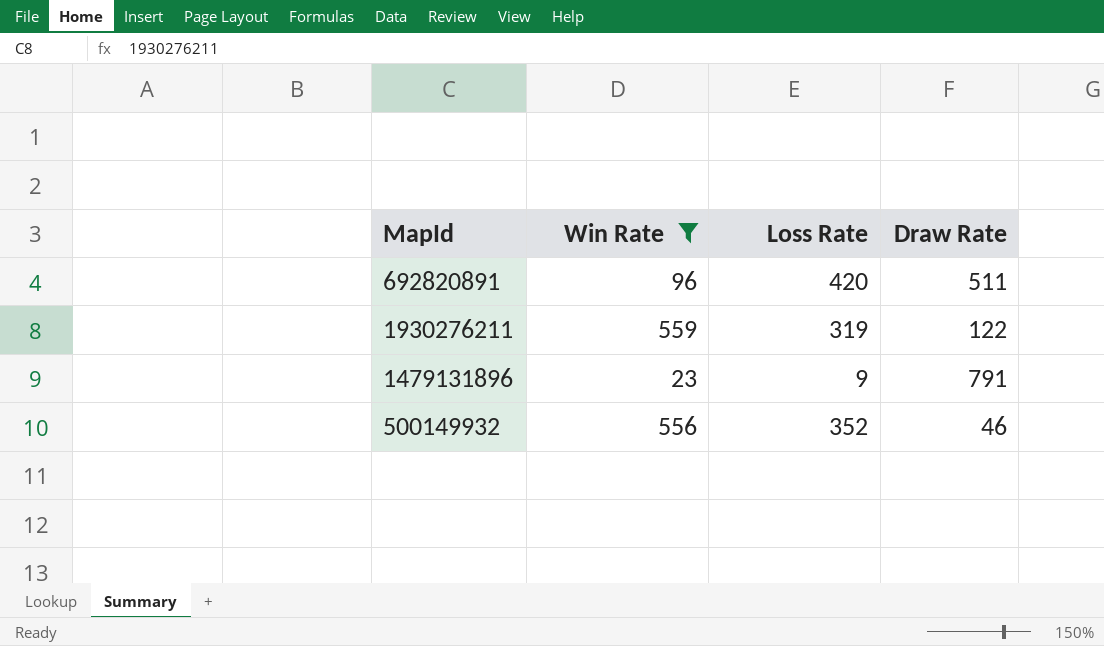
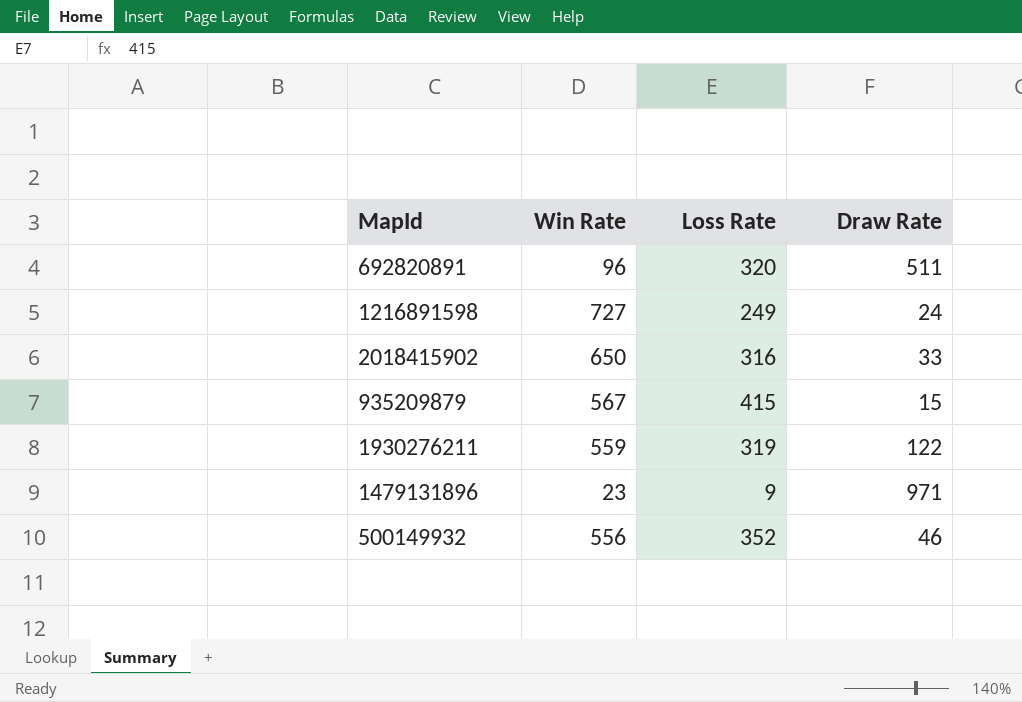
filter: Win Rate <= 559 -> none
692820891 | Loss Rate: 420 -> 320
1479131896 | Draw Rate: 791 -> 971

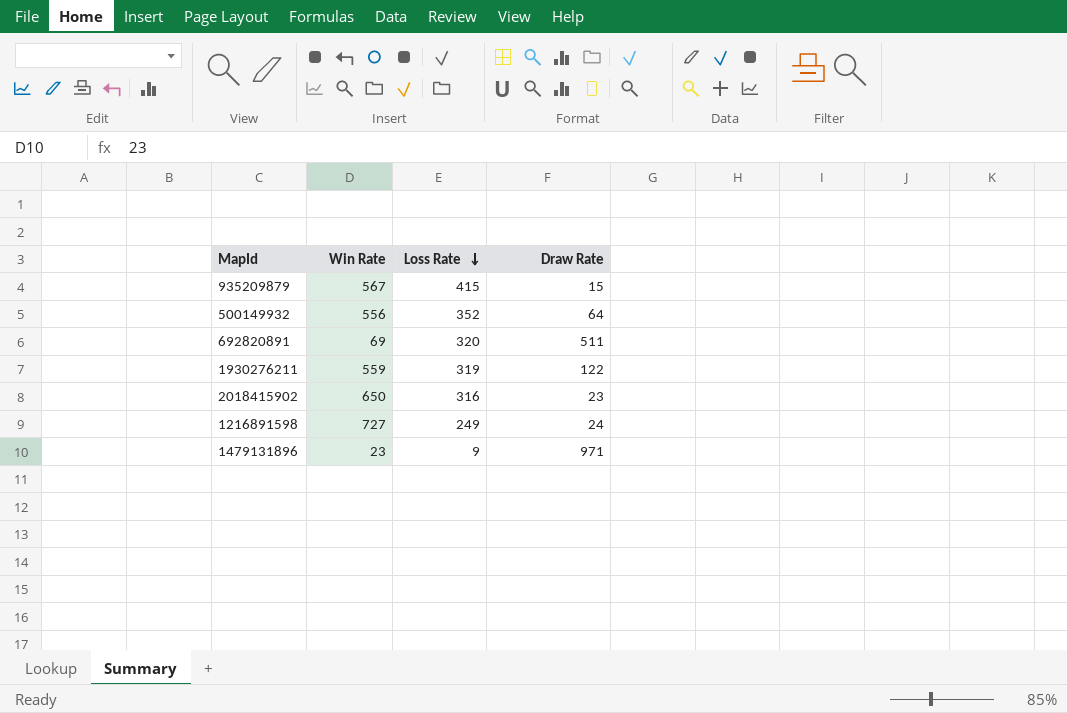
row order: none -> Loss Rate descending
500149932 | Draw Rate: 46 -> 64
692820891 | Win Rate: 96 -> 69
2018415902 | Draw Rate: 33 -> 23

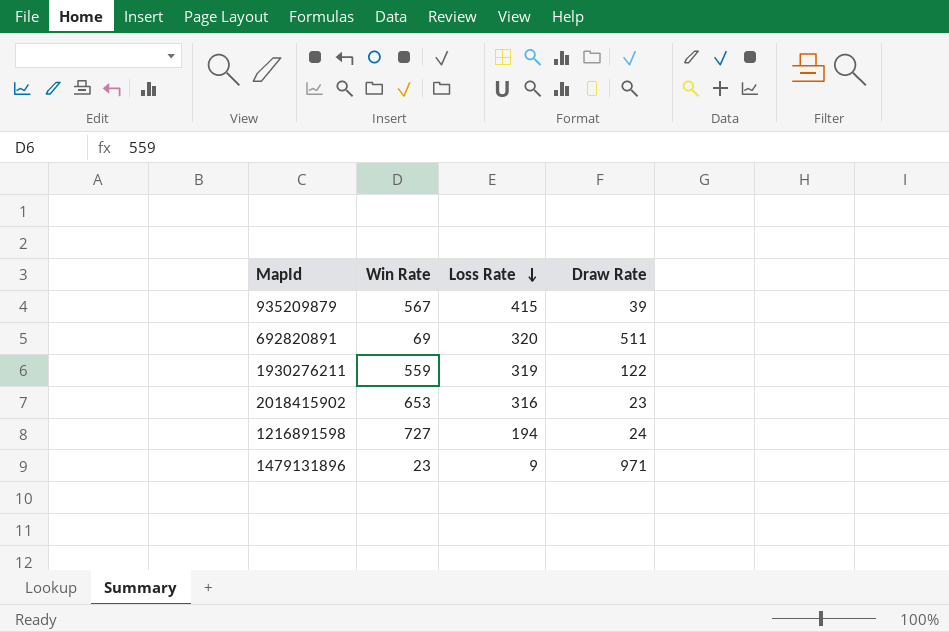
row 500149932: 556 | 352 | 64 -> none
935209879 | Draw Rate: 15 -> 39
2018415902 | Win Rate: 650 -> 653
1216891598 | Loss Rate: 249 -> 194

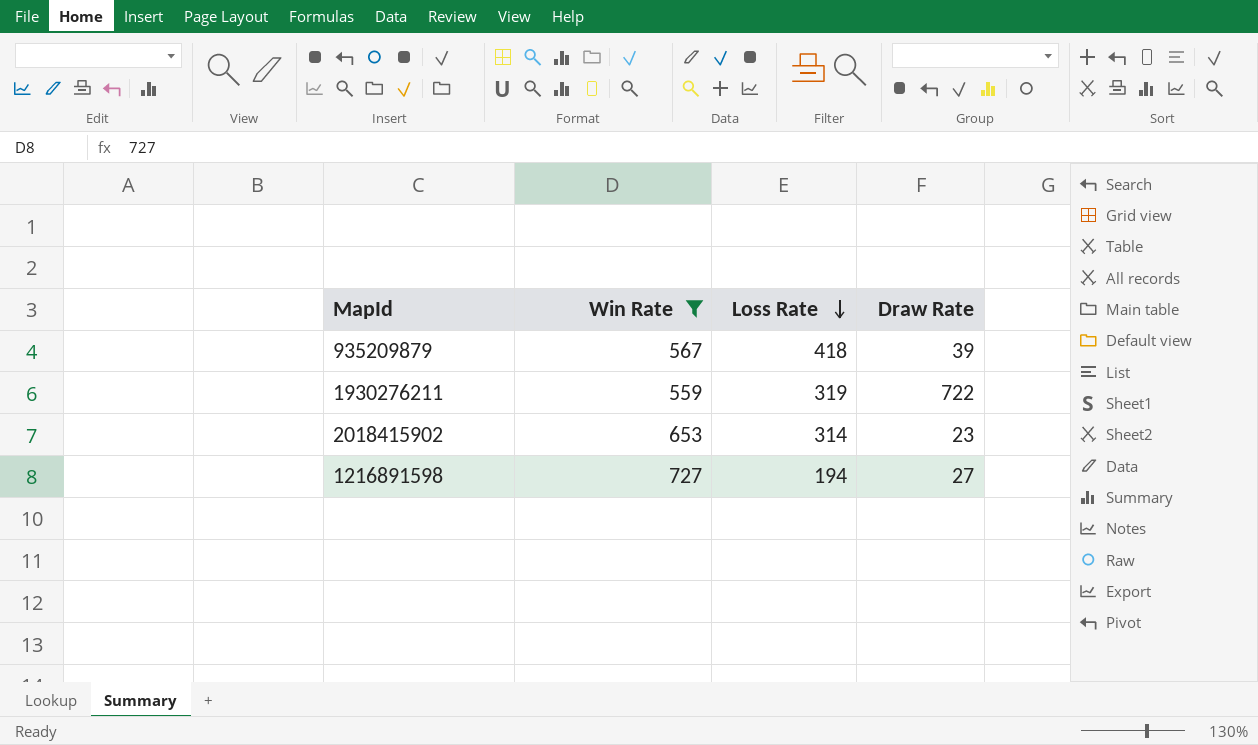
filter: none -> Win Rate >= 559
935209879 | Loss Rate: 415 -> 418
1930276211 | Draw Rate: 122 -> 722
2018415902 | Loss Rate: 316 -> 314
1216891598 | Draw Rate: 24 -> 27

